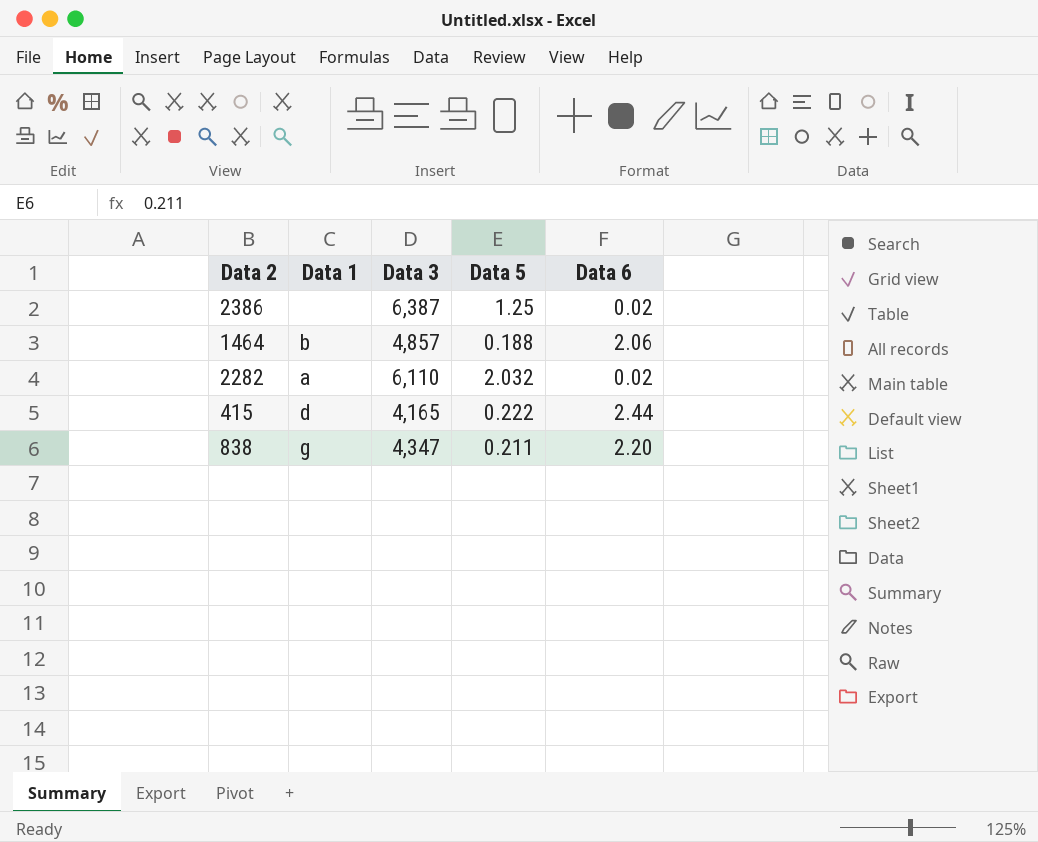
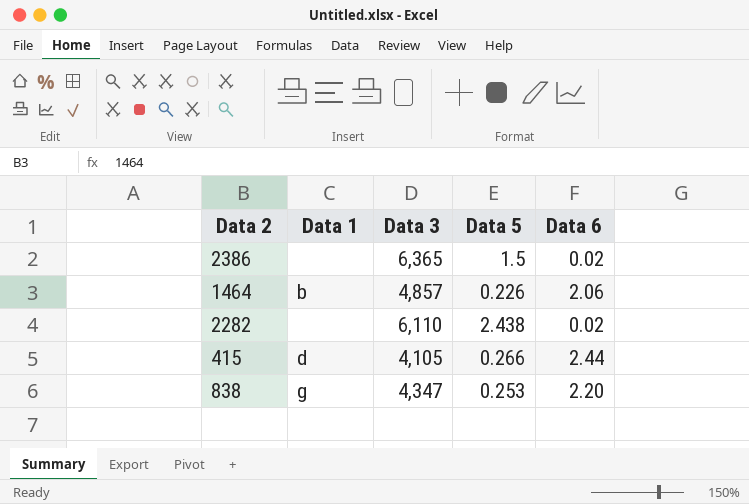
2386 | Data 3: 6,387 -> 6,365
2386 | Data 5: 1.25 -> 1.5
1464 | Data 5: 0.188 -> 0.226
2282 | Data 1: a -> none
2282 | Data 5: 2.032 -> 2.438
415 | Data 3: 4,165 -> 4,105
415 | Data 5: 0.222 -> 0.266
838 | Data 5: 0.211 -> 0.253

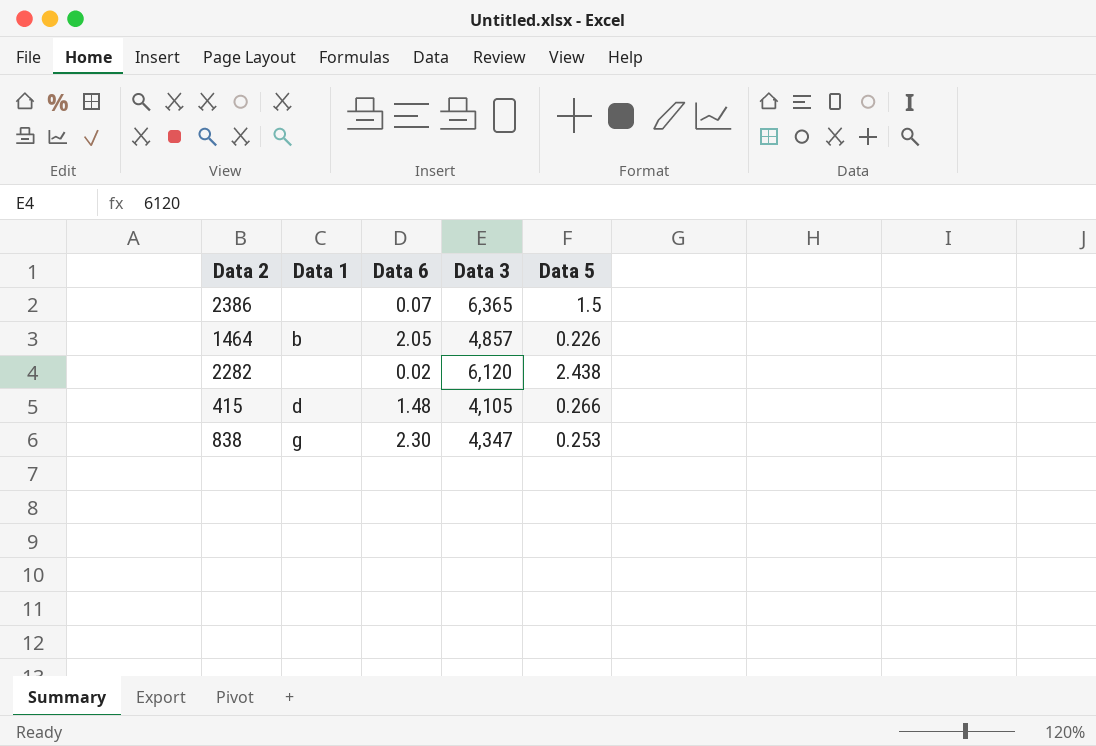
column Data 6 | position: 5 -> 3
2386 | Data 6: 0.02 -> 0.07
1464 | Data 6: 2.06 -> 2.05
2282 | Data 3: 6,110 -> 6,120
415 | Data 6: 2.44 -> 1.48
838 | Data 6: 2.20 -> 2.30

